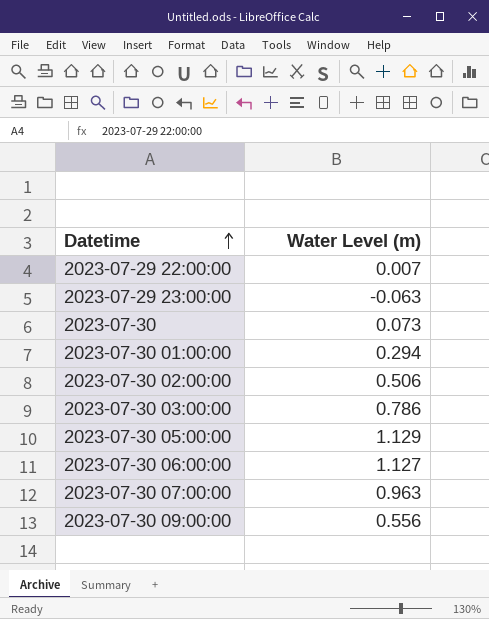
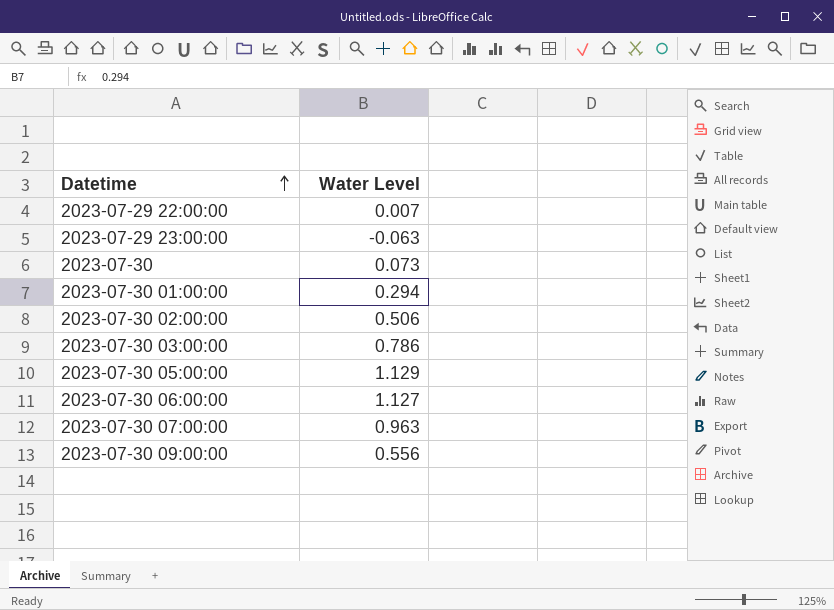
column name: Water Level (m) -> Water Level

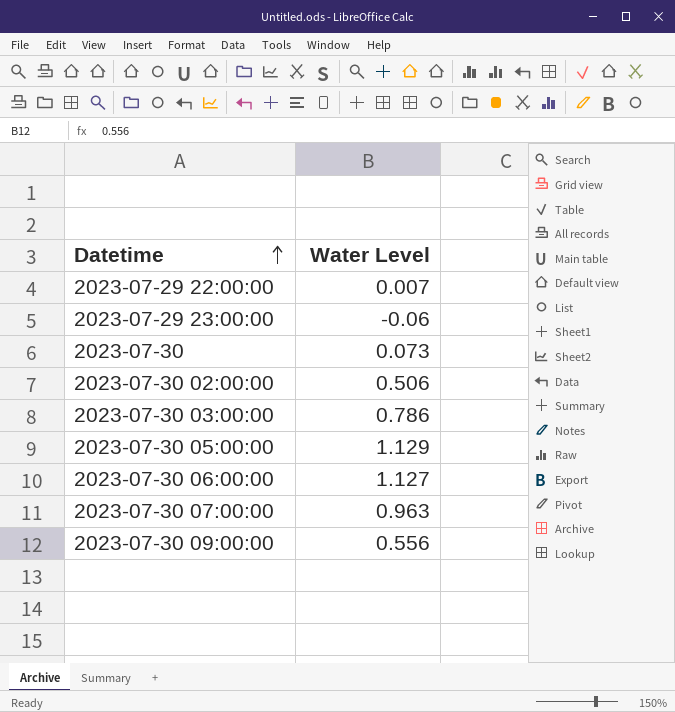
row 2023-07-30 01:00:00: 0.294 -> none
2023-07-29 23:00:00 | Water Level: -0.063 -> -0.06

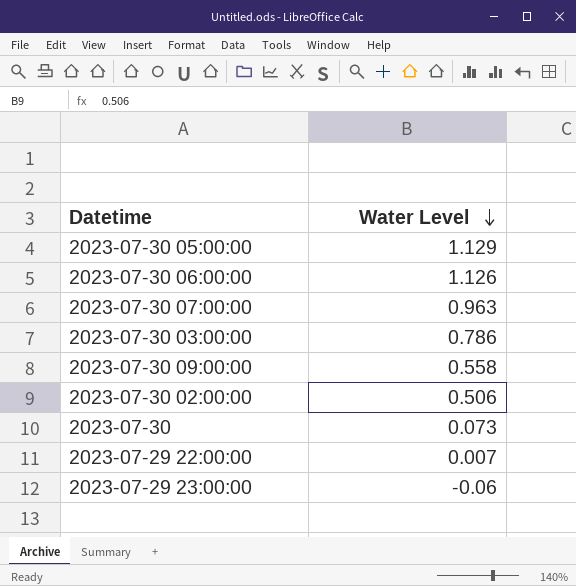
row order: Datetime ascending -> Water Level descending
2023-07-30 06:00:00 | Water Level: 1.127 -> 1.126
2023-07-30 09:00:00 | Water Level: 0.556 -> 0.558

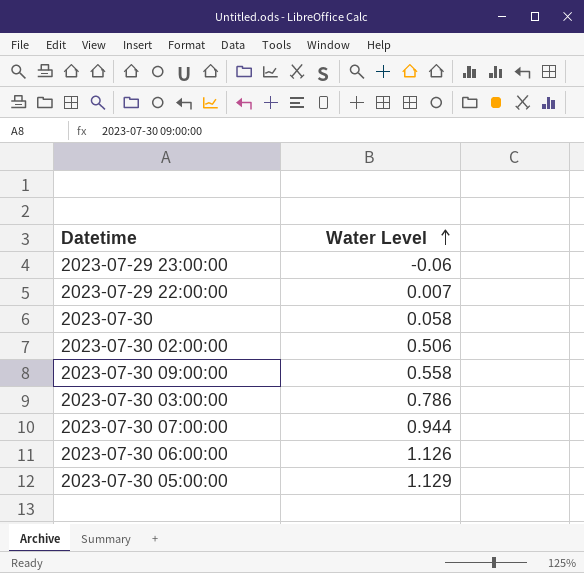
row order: Water Level descending -> Water Level ascending
2023-07-30 | Water Level: 0.073 -> 0.058
2023-07-30 07:00:00 | Water Level: 0.963 -> 0.944

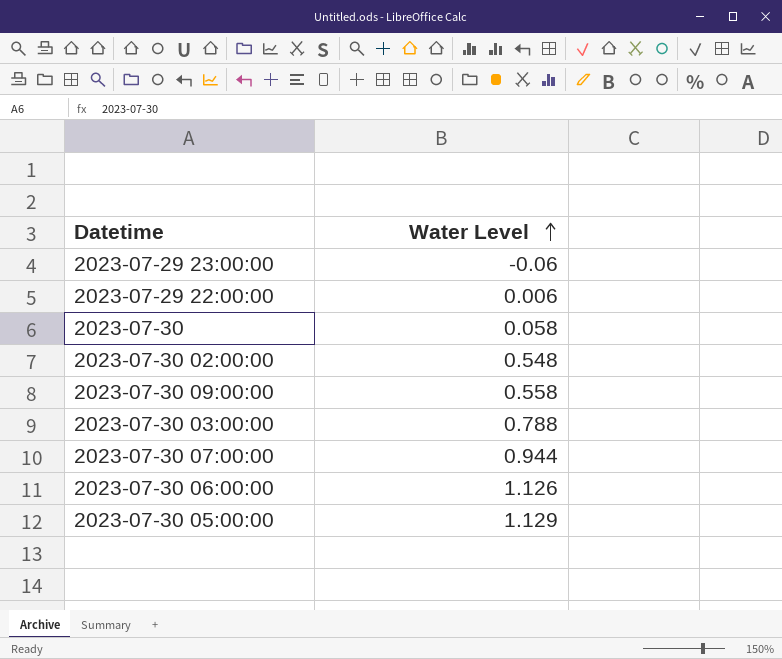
2023-07-29 22:00:00 | Water Level: 0.007 -> 0.006
2023-07-30 02:00:00 | Water Level: 0.506 -> 0.548
2023-07-30 03:00:00 | Water Level: 0.786 -> 0.788

